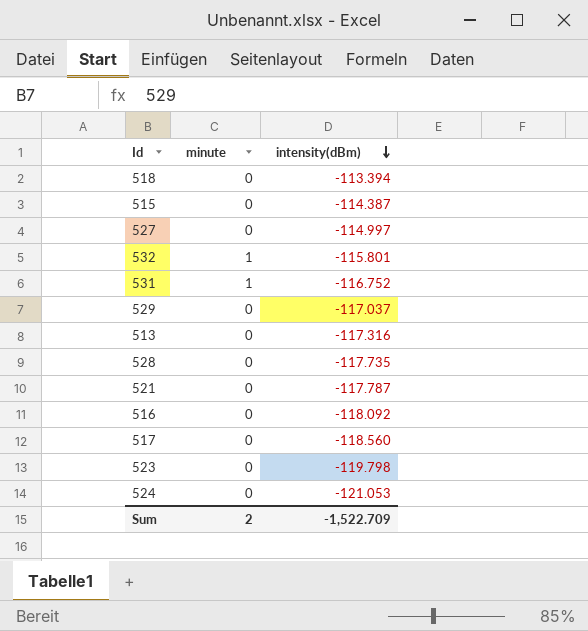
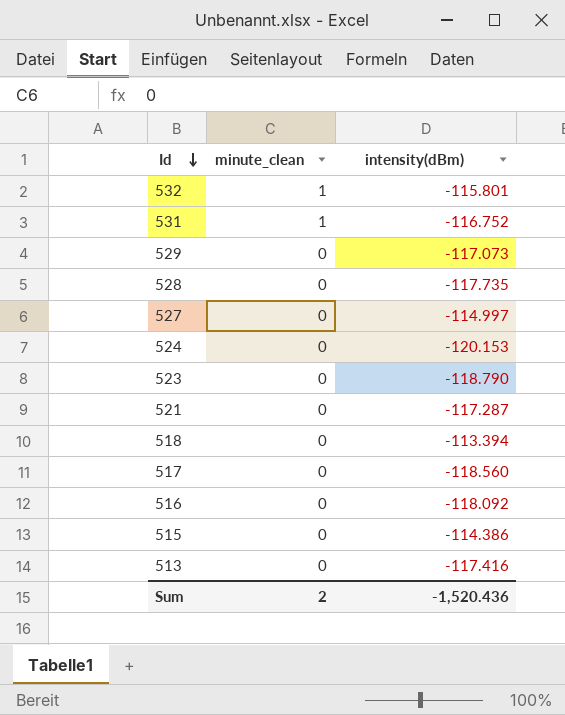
row order: intensity(dBm) descending -> Id descending
column name: minute -> minute_clean
529 | intensity(dBm): -117.037 -> -117.073
524 | intensity(dBm): -121.053 -> -120.153
523 | intensity(dBm): -119.798 -> -118.790
521 | intensity(dBm): -117.787 -> -117.287
515 | intensity(dBm): -114.387 -> -114.386
513 | intensity(dBm): -117.316 -> -117.416
Sum | intensity(dBm): -1,522.709 -> -1,520.436

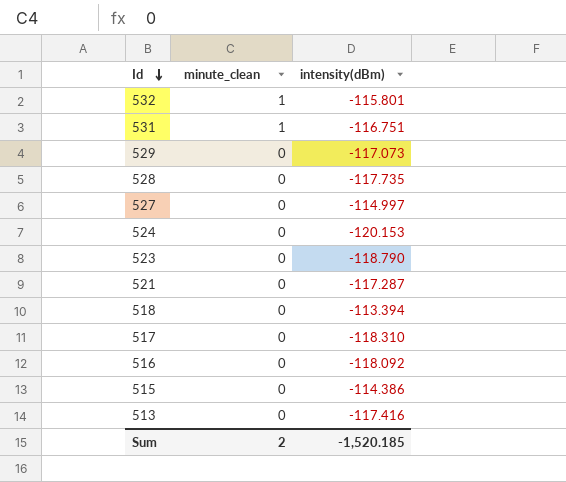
531 | intensity(dBm): -116.752 -> -116.751
517 | intensity(dBm): -118.560 -> -118.310
Sum | intensity(dBm): -1,520.436 -> -1,520.185

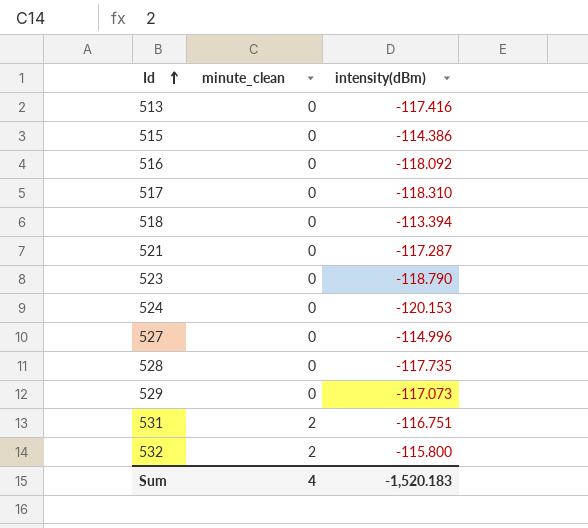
row order: Id descending -> Id ascending
527 | intensity(dBm): -114.997 -> -114.996
531 | minute_clean: 1 -> 2
532 | minute_clean: 1 -> 2
532 | intensity(dBm): -115.801 -> -115.800
Sum | minute_clean: 2 -> 4
Sum | intensity(dBm): -1,520.185 -> -1,520.183

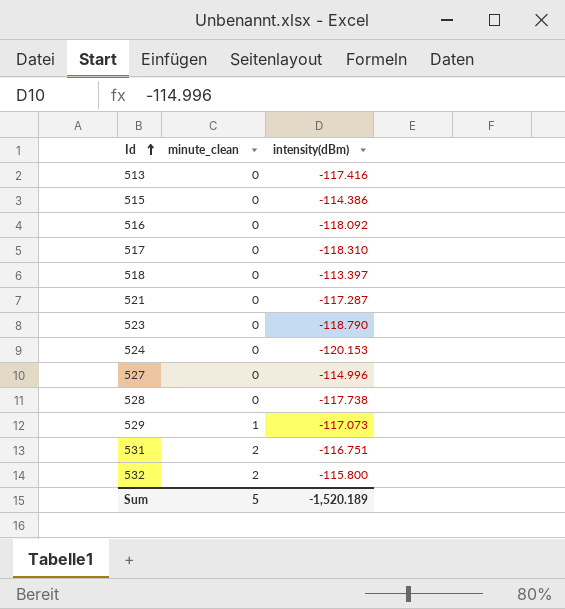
518 | intensity(dBm): -113.394 -> -113.397
528 | intensity(dBm): -117.735 -> -117.738
529 | minute_clean: 0 -> 1
Sum | minute_clean: 4 -> 5
Sum | intensity(dBm): -1,520.183 -> -1,520.189

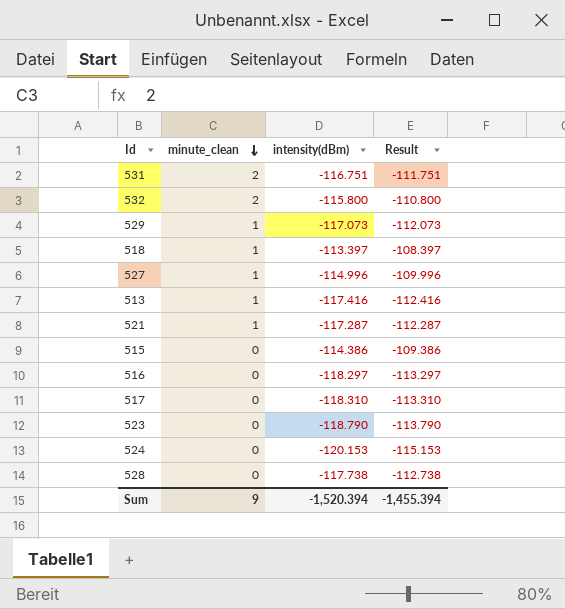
row order: Id ascending -> minute_clean descending
column Result | formula: none -> [intensity(dBm)] + 5
518 | minute_clean: 0 -> 1
527 | minute_clean: 0 -> 1
513 | minute_clean: 0 -> 1
521 | minute_clean: 0 -> 1
516 | intensity(dBm): -118.092 -> -118.297
Sum | minute_clean: 5 -> 9
Sum | intensity(dBm): -1,520.189 -> -1,520.394

